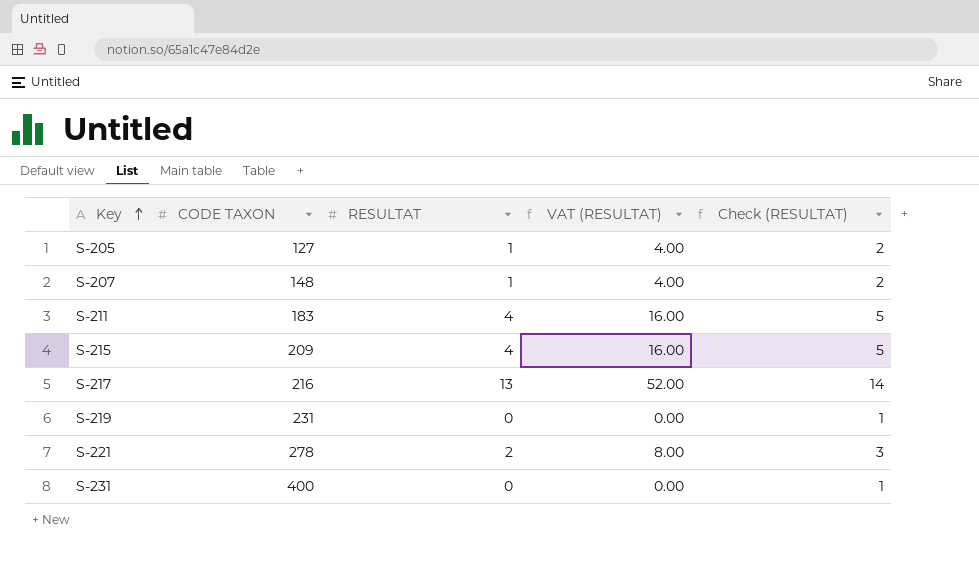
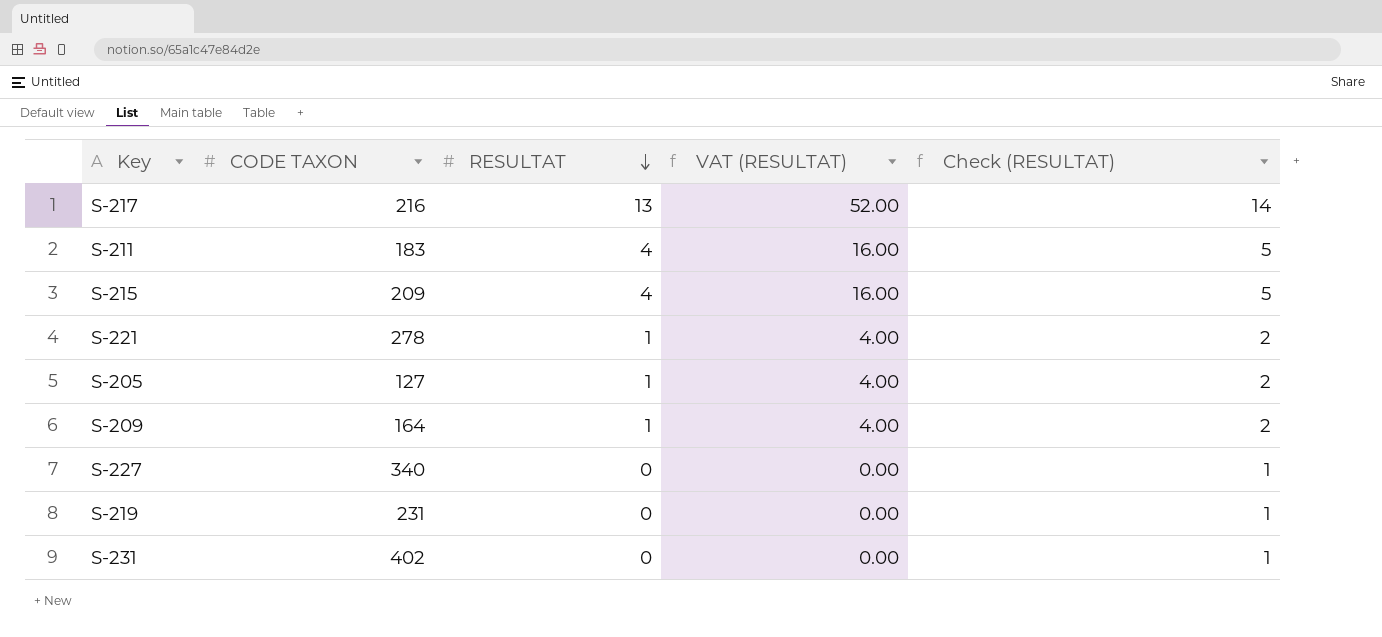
row order: Key ascending -> RESULTAT descending
row S-207: 148 | 1 | 4.00 | 2 -> none
S-221 | RESULTAT: 2 -> 1
S-221 | VAT (RESULTAT): 8.00 -> 4.00
S-221 | Check (RESULTAT): 3 -> 2
row S-209: none -> 164 | 1 | 4.00 | 2
row S-227: none -> 340 | 0 | 0.00 | 1
S-231 | CODE TAXON: 400 -> 402

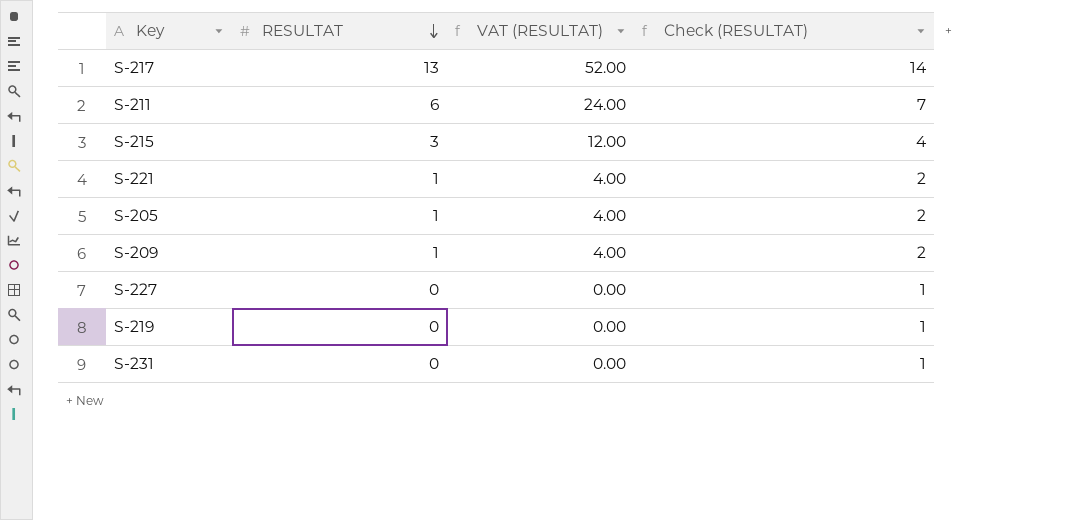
column CODE TAXON | position: 2 -> none
S-211 | RESULTAT: 4 -> 6
S-211 | VAT (RESULTAT): 16.00 -> 24.00
S-211 | Check (RESULTAT): 5 -> 7
S-215 | RESULTAT: 4 -> 3
S-215 | VAT (RESULTAT): 16.00 -> 12.00
S-215 | Check (RESULTAT): 5 -> 4

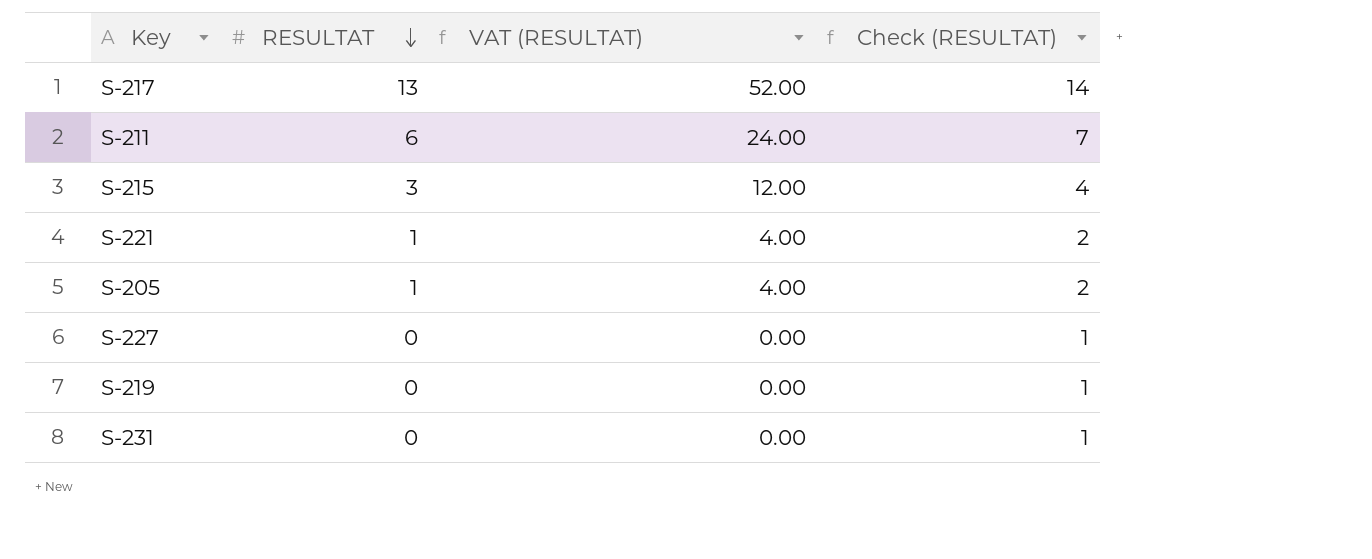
row S-209: 1 | 4.00 | 2 -> none

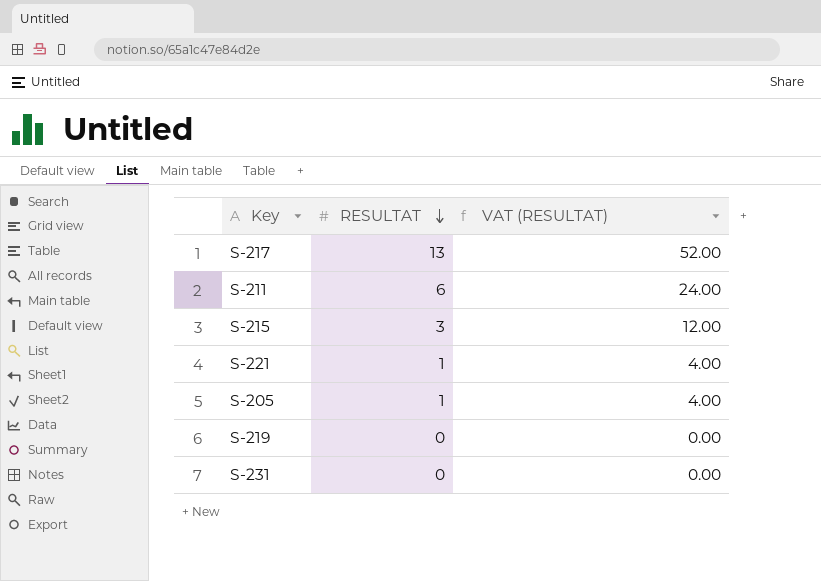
column Check (RESULTAT) | formula: [RESULTAT] + 1 -> none
row S-227: 0 | 0.00 | 1 -> none

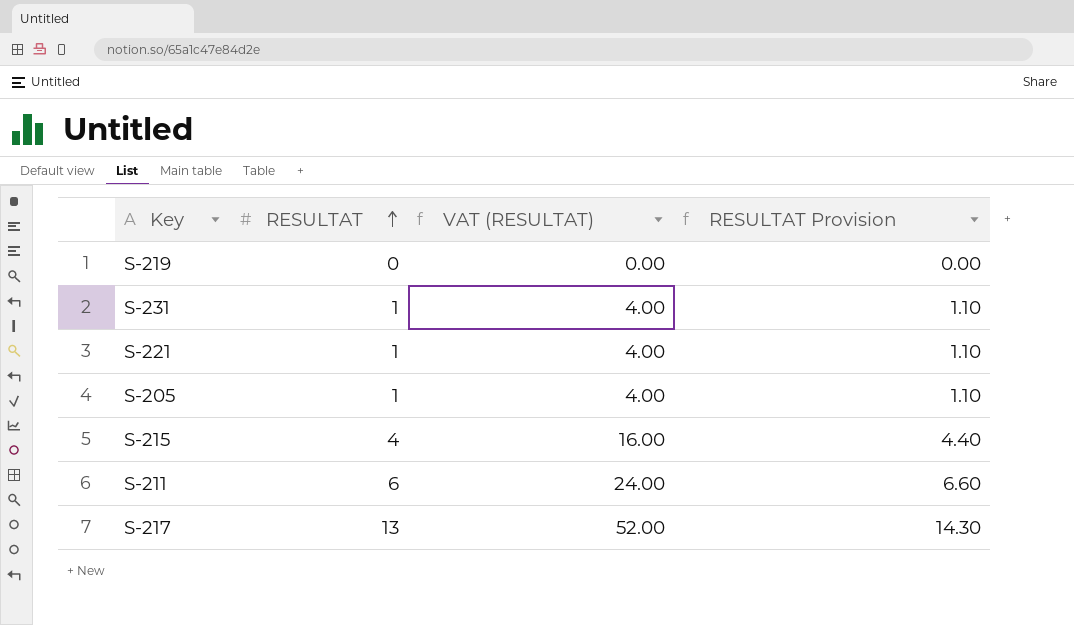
row order: RESULTAT descending -> RESULTAT ascending
column RESULTAT Provision | formula: none -> [RESULTAT] * 1.1
S-231 | RESULTAT: 0 -> 1
S-231 | VAT (RESULTAT): 0.00 -> 4.00
S-215 | RESULTAT: 3 -> 4
S-215 | VAT (RESULTAT): 12.00 -> 16.00

